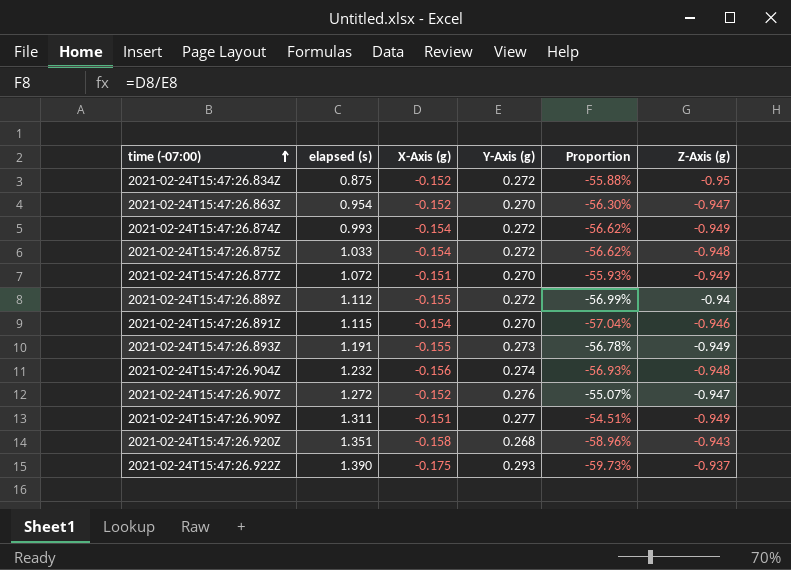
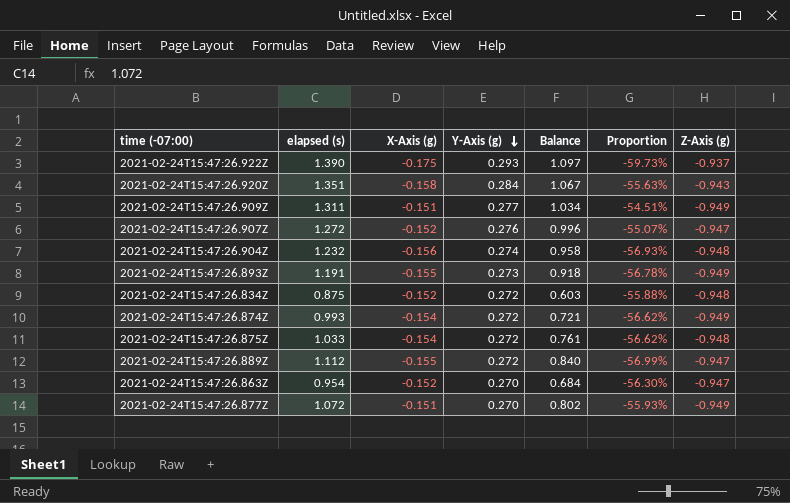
row order: time (-07:00) ascending -> Y-Axis (g) descending
column Balance | formula: none -> [elapsed (s)] - [Y-Axis (g)]
row 2021-02-24T15:47:26.891Z: 1.115 | -0.154 | 0.270 | -57.04% | -0.946 -> none
2021-02-24T15:47:26.920Z | Y-Axis (g): 0.268 -> 0.284
2021-02-24T15:47:26.920Z | Proportion: -58.96% -> -55.63%
2021-02-24T15:47:26.834Z | Z-Axis (g): -0.95 -> -0.948
2021-02-24T15:47:26.889Z | Z-Axis (g): -0.94 -> -0.947

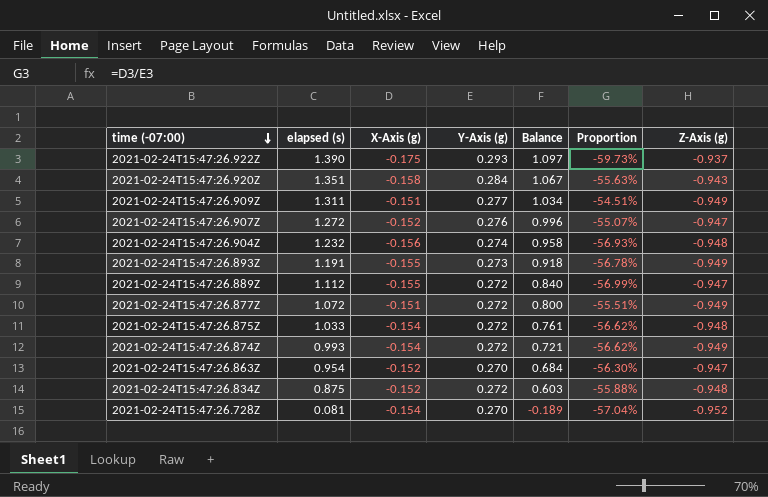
row order: Y-Axis (g) descending -> time (-07:00) descending
2021-02-24T15:47:26.877Z | Y-Axis (g): 0.270 -> 0.272
2021-02-24T15:47:26.877Z | Balance: 0.802 -> 0.800
2021-02-24T15:47:26.877Z | Proportion: -55.93% -> -55.51%
row 2021-02-24T15:47:26.728Z: none -> 0.081 | -0.154 | 0.270 | -0.189 | -57.04% | -0.952

